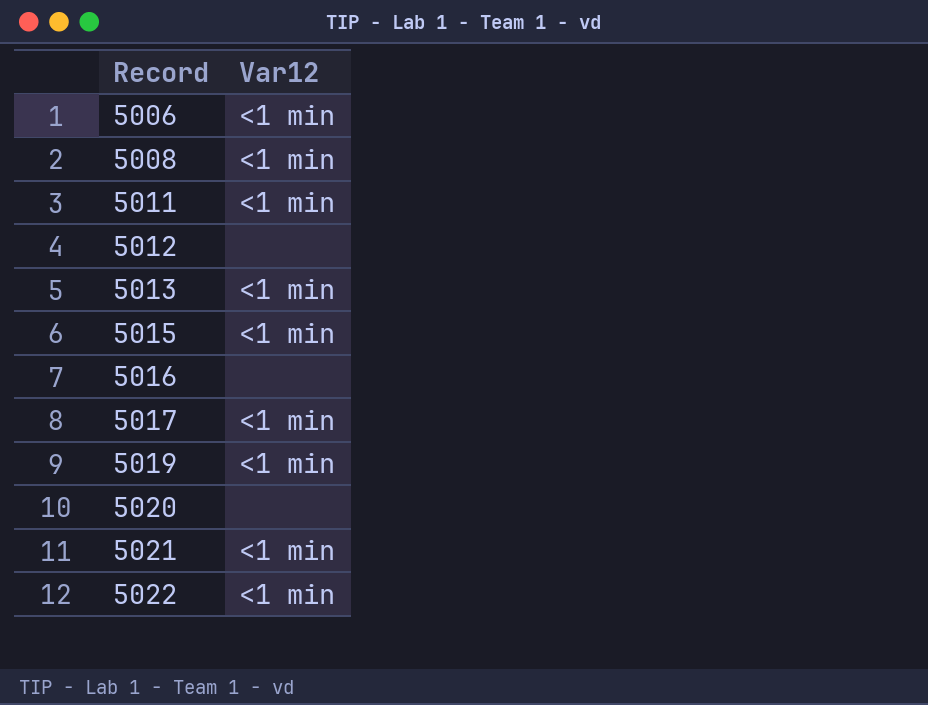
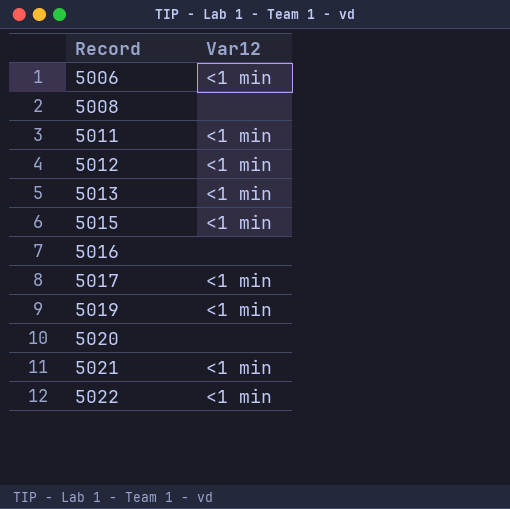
5008 | Var12: <1 min -> none
5012 | Var12: none -> <1 min

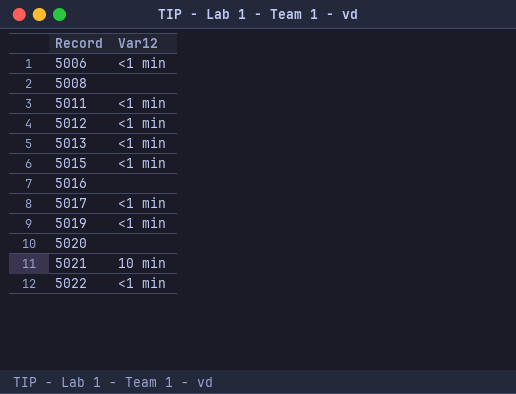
5021 | Var12: <1 min -> 10 min

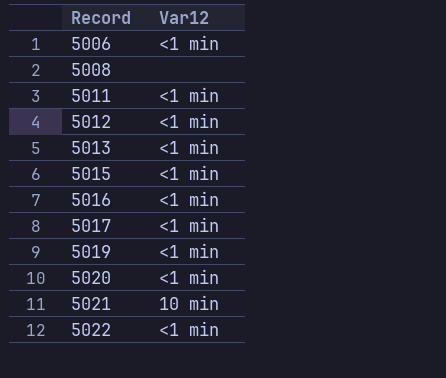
5016 | Var12: none -> <1 min
5020 | Var12: none -> <1 min

